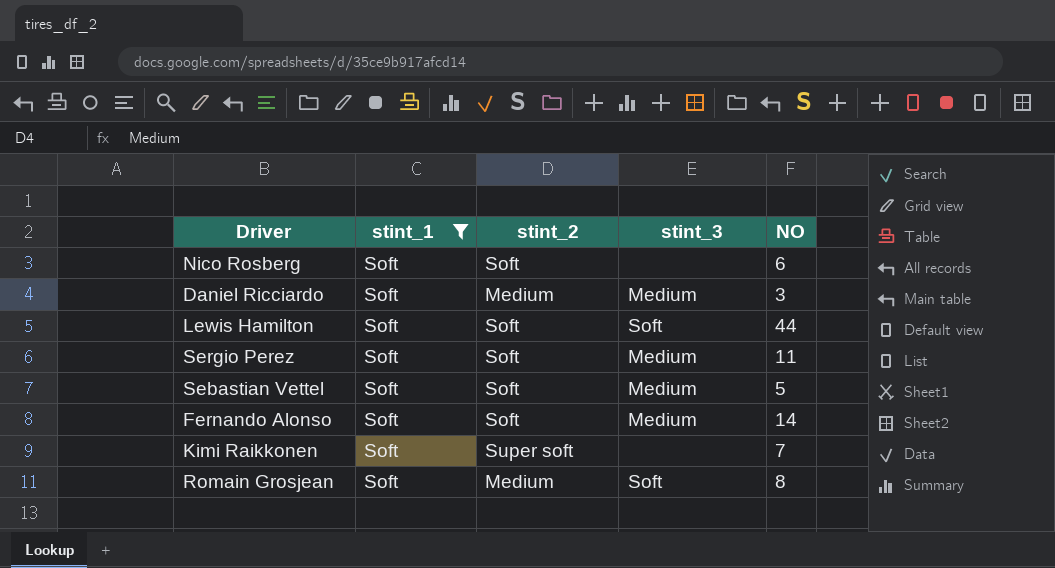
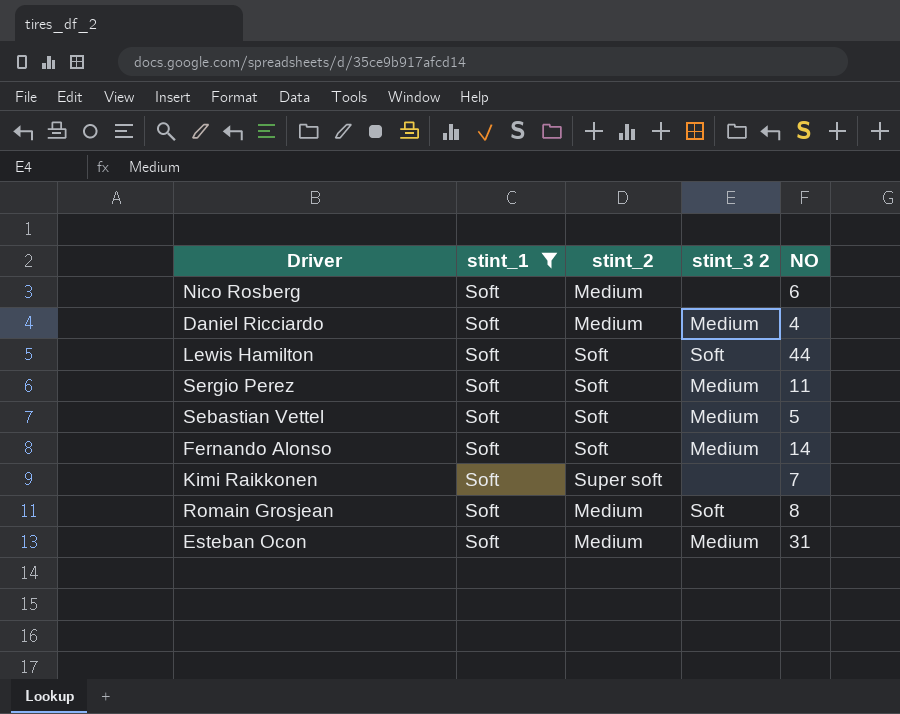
column name: stint_3 -> stint_3 2
Nico Rosberg | stint_2: Soft -> Medium
Daniel Ricciardo | NO: 3 -> 4
row Esteban Ocon: none -> Soft | Medium | Medium | 31

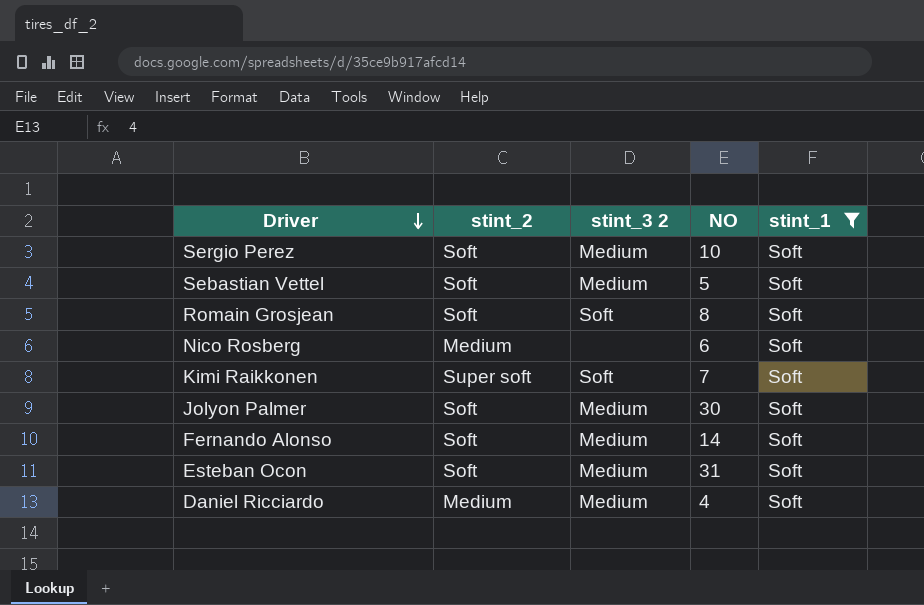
row order: none -> Driver descending
column stint_1 | position: 2 -> 5
row Lewis Hamilton: Soft | Soft | Soft | 44 -> none
Sergio Perez | NO: 11 -> 10
Romain Grosjean | stint_2: Medium -> Soft
Kimi Raikkonen | stint_3 2: none -> Soft
row Jolyon Palmer: none -> Soft | Medium | 30 | Soft
Esteban Ocon | stint_2: Medium -> Soft

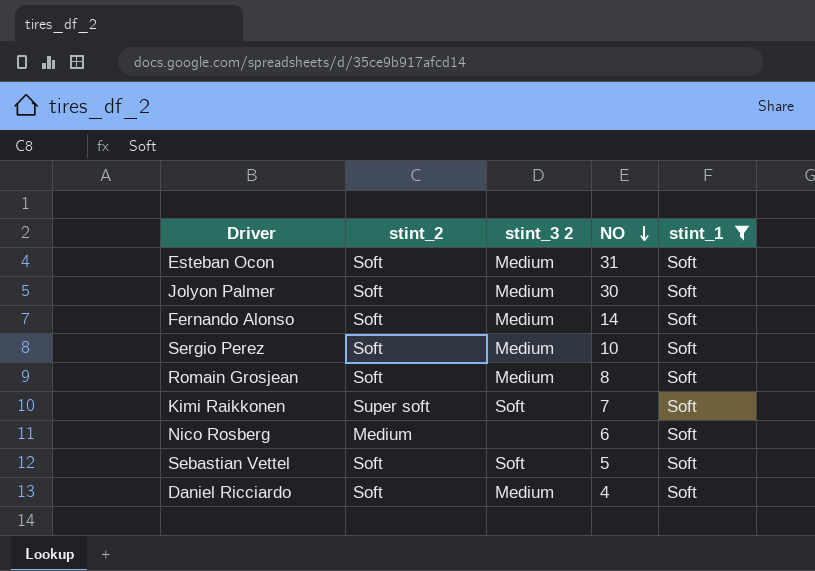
row order: Driver descending -> NO descending
Romain Grosjean | stint_3 2: Soft -> Medium
Sebastian Vettel | stint_3 2: Medium -> Soft
Daniel Ricciardo | stint_2: Medium -> Soft

